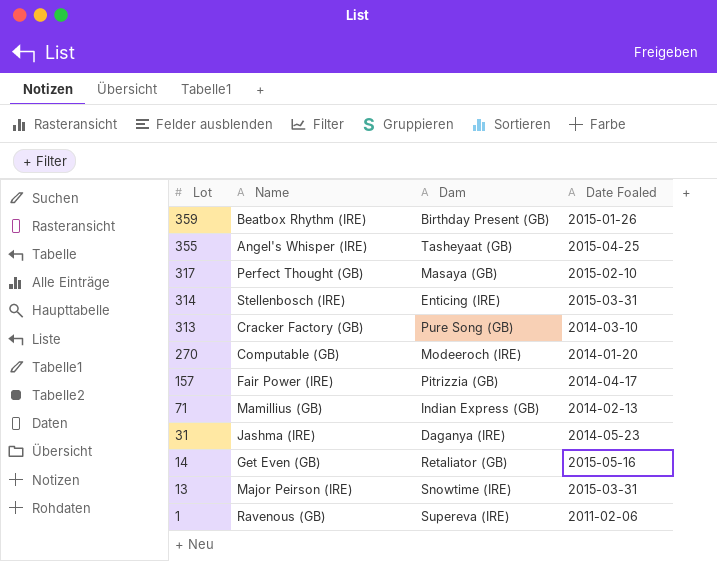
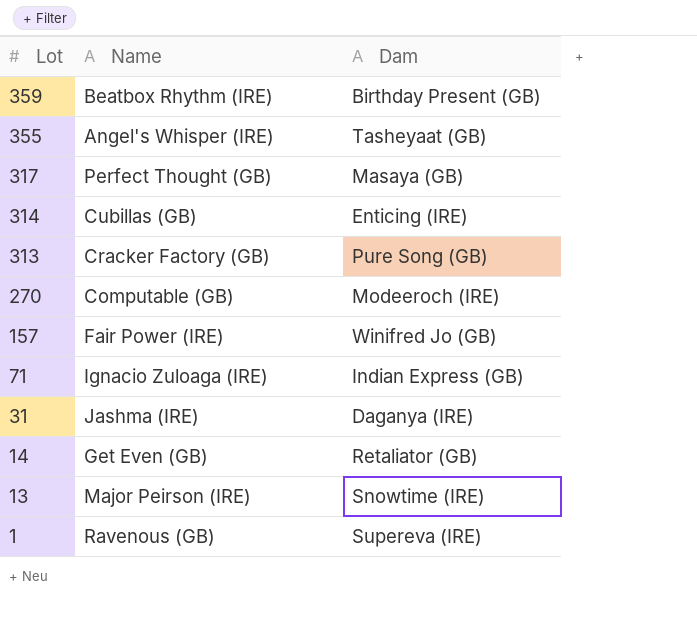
column Date Foaled | position: 4 -> none
314 | Name: Stellenbosch (IRE) -> Cubillas (GB)
157 | Dam: Pitrizzia (GB) -> Winifred Jo (GB)
71 | Name: Mamillius (GB) -> Ignacio Zuloaga (IRE)

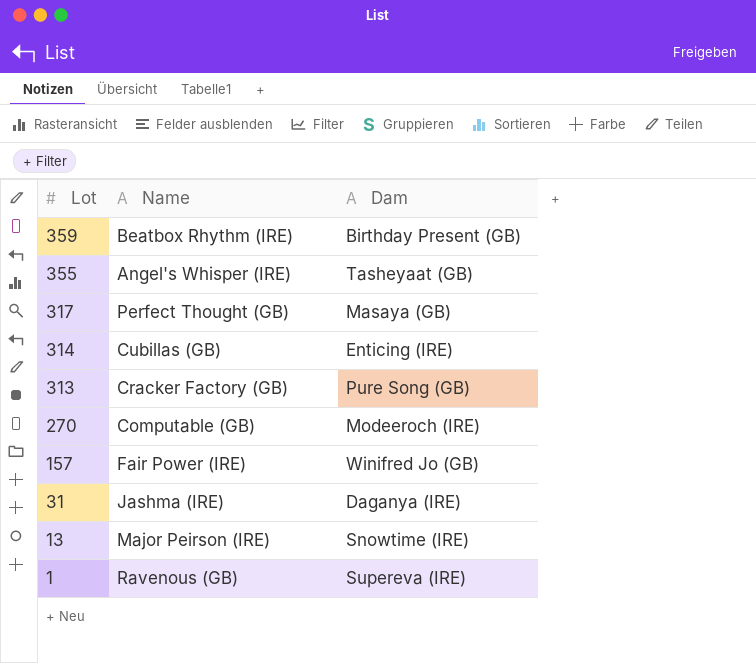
row 71: Ignacio Zuloaga (IRE) | Indian Express (GB) -> none
row 14: Get Even (GB) | Retaliator (GB) -> none

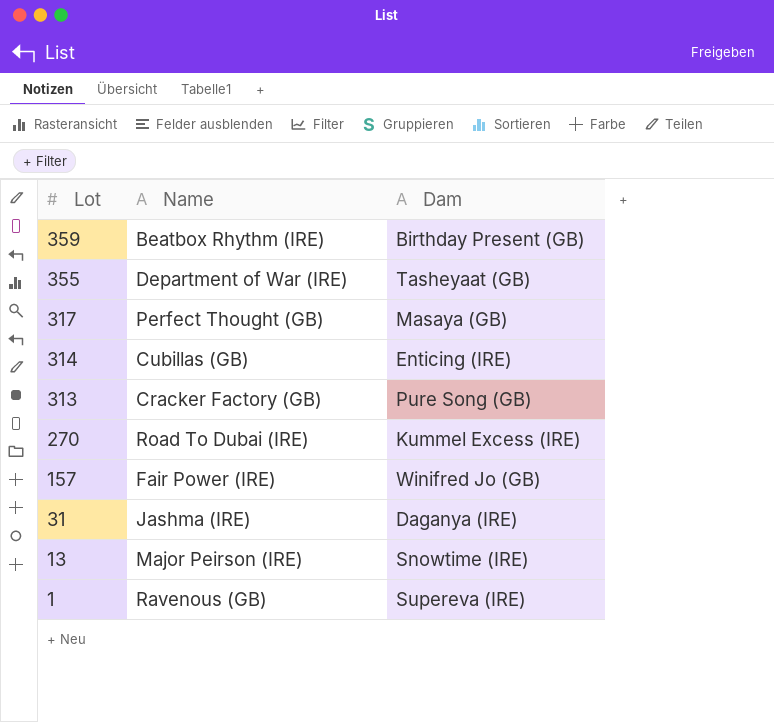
355 | Name: Angel's Whisper (IRE) -> Department of War (IRE)
270 | Name: Computable (GB) -> Road To Dubai (IRE)
270 | Dam: Modeeroch (IRE) -> Kummel Excess (IRE)

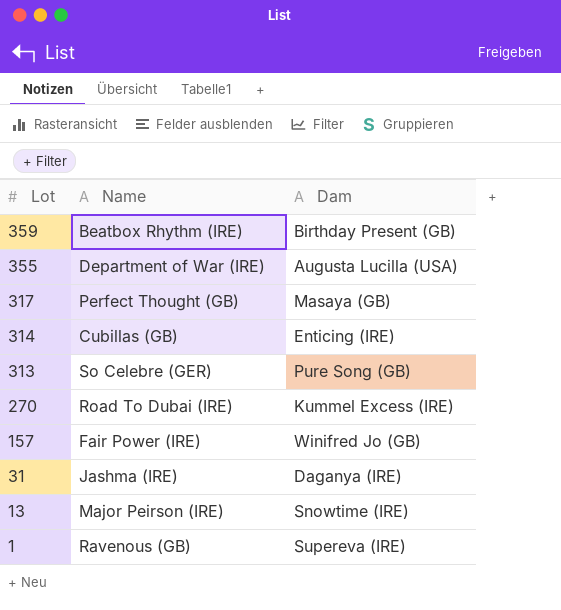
355 | Dam: Tasheyaat (GB) -> Augusta Lucilla (USA)
313 | Name: Cracker Factory (GB) -> So Celebre (GER)

